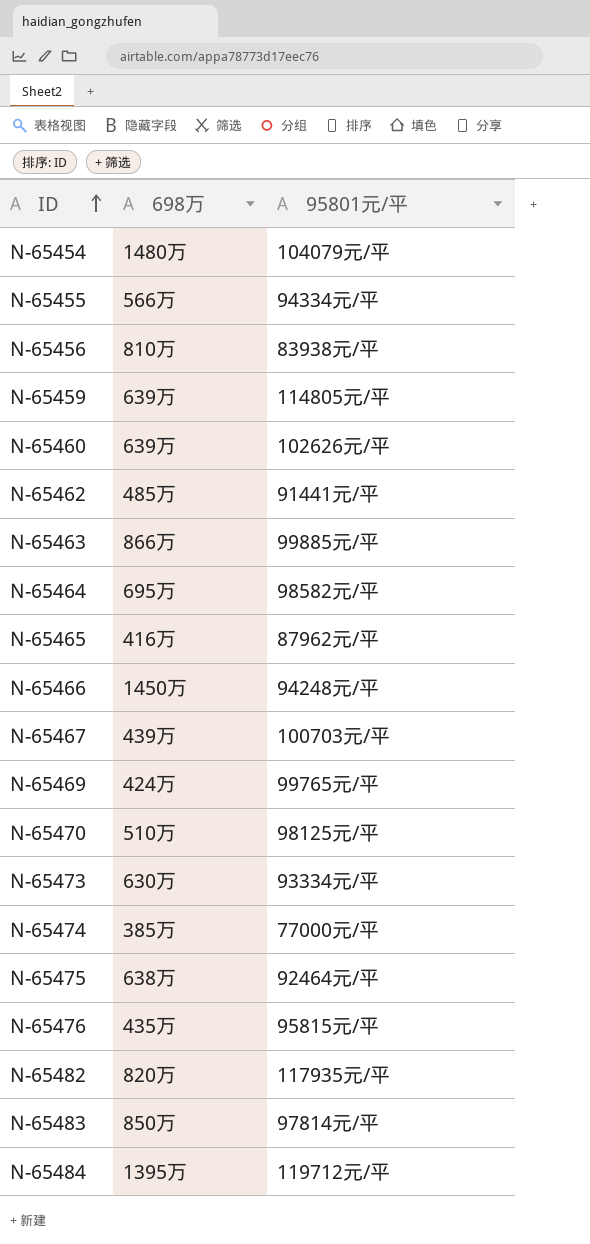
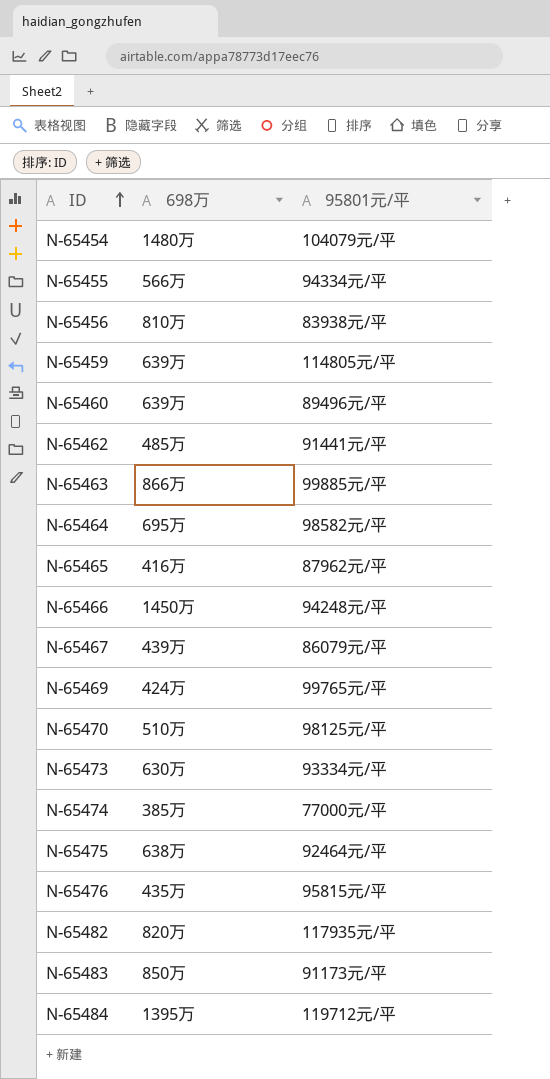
N-65460 | 95801元/平: 102626元/平 -> 89496元/平
N-65467 | 95801元/平: 100703元/平 -> 86079元/平
N-65483 | 95801元/平: 97814元/平 -> 91173元/平

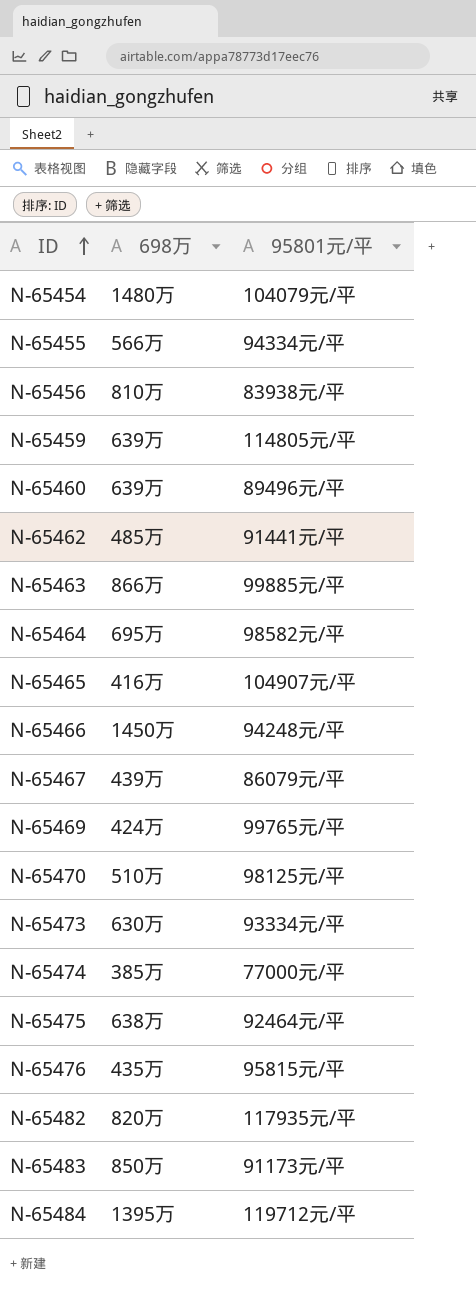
N-65465 | 95801元/平: 87962元/平 -> 104907元/平

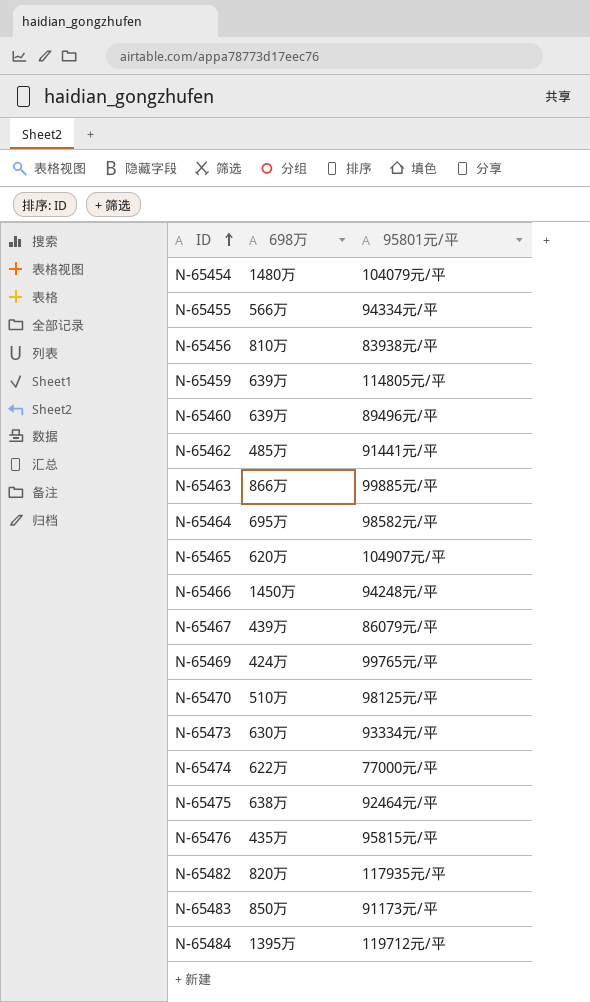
N-65465 | 698万: 416万 -> 620万
N-65474 | 698万: 385万 -> 622万

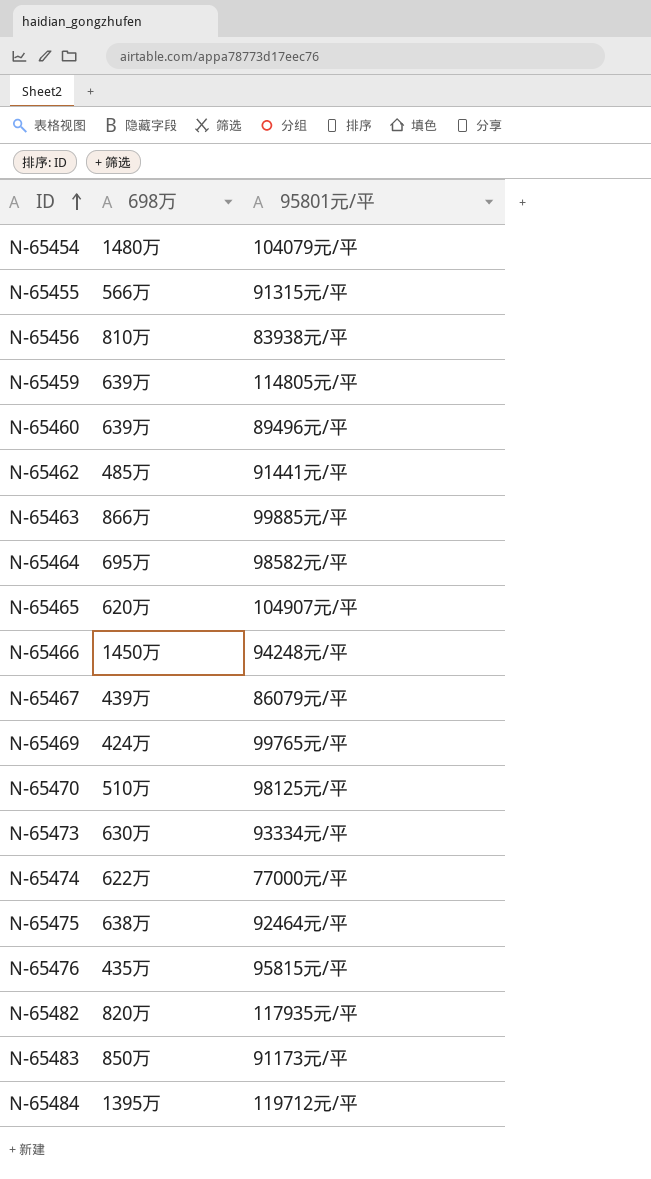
N-65455 | 95801元/平: 94334元/平 -> 91315元/平

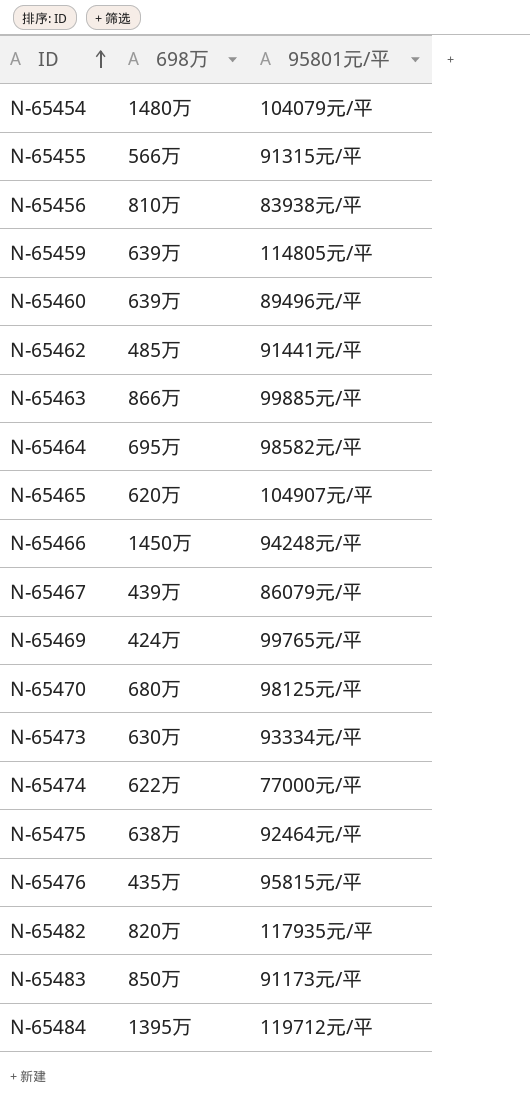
N-65470 | 698万: 510万 -> 680万

